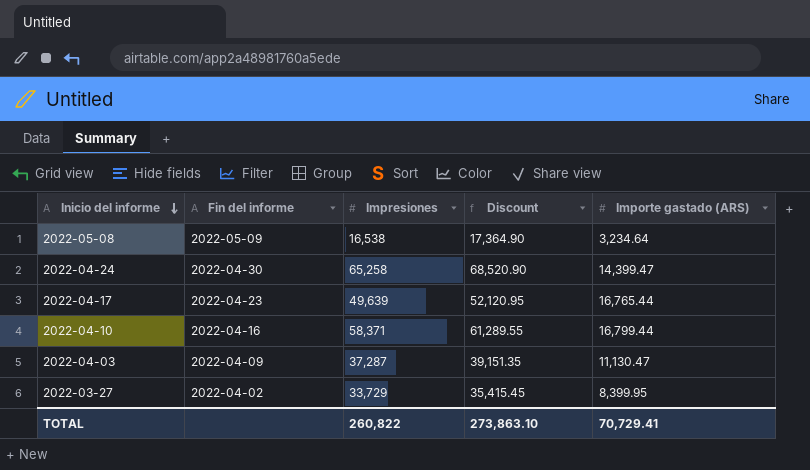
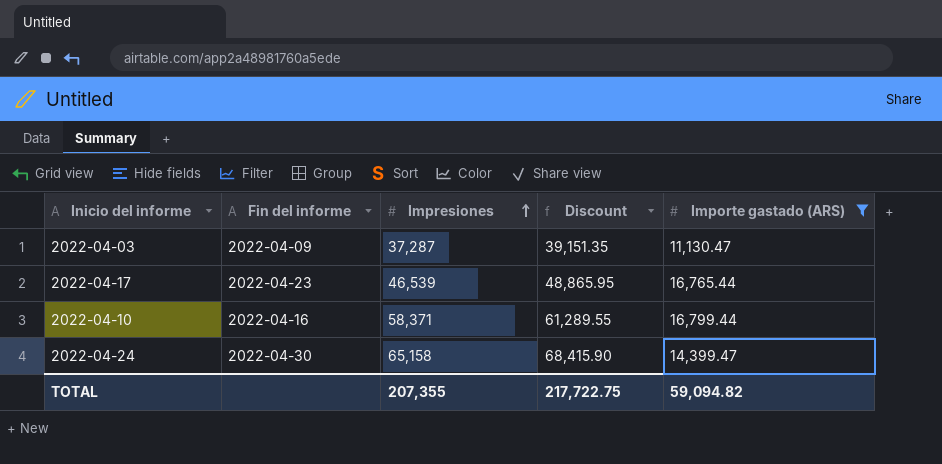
filter: none -> Importe gastado (ARS) >= 11,130.47
row order: Inicio del informe descending -> Impresiones ascending
2022-04-17 | Impresiones: 49,639 -> 46,539
2022-04-17 | Discount: 52,120.95 -> 48,865.95
2022-04-24 | Impresiones: 65,258 -> 65,158
2022-04-24 | Discount: 68,520.90 -> 68,415.90
TOTAL | Impresiones: 260,822 -> 207,355
TOTAL | Discount: 273,863.10 -> 217,722.75
TOTAL | Importe gastado (ARS): 70,729.41 -> 59,094.82

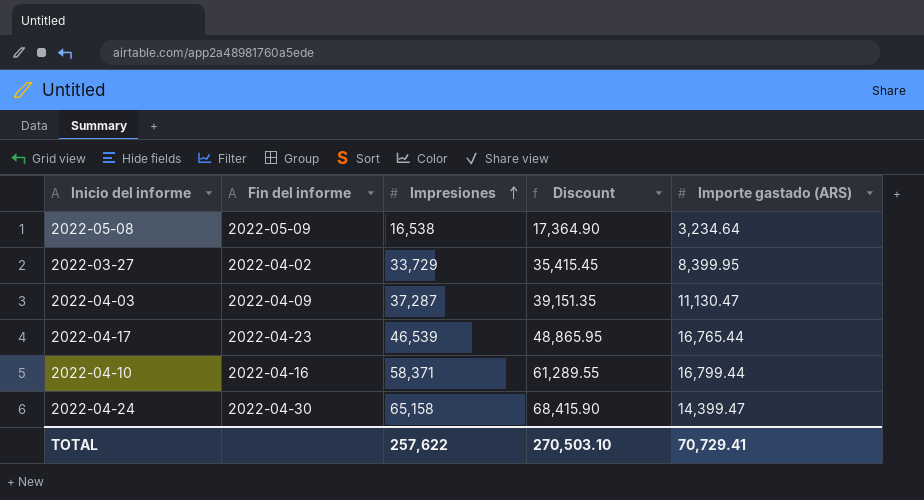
filter: Importe gastado (ARS) >= 11,130.47 -> none
TOTAL | Impresiones: 207,355 -> 257,622
TOTAL | Discount: 217,722.75 -> 270,503.10
TOTAL | Importe gastado (ARS): 59,094.82 -> 70,729.41

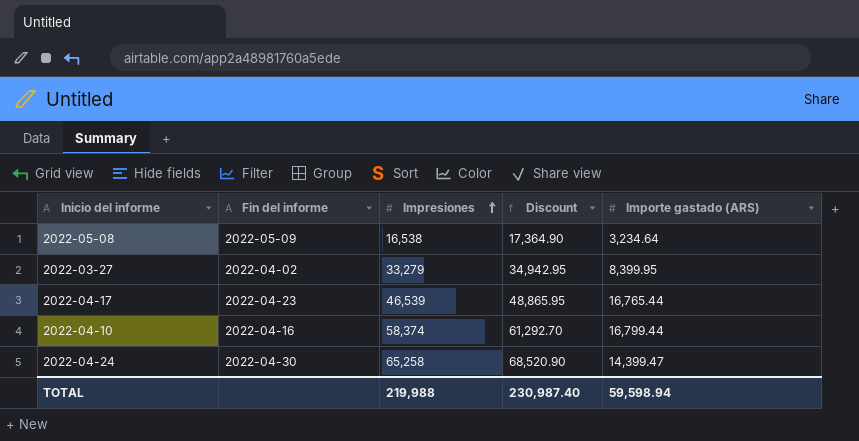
row 2022-04-03: 2022-04-09 | 37,287 | 39,151.35 | 11,130.47 -> none
2022-03-27 | Impresiones: 33,729 -> 33,279
2022-03-27 | Discount: 35,415.45 -> 34,942.95
2022-04-10 | Impresiones: 58,371 -> 58,374
2022-04-10 | Discount: 61,289.55 -> 61,292.70
2022-04-24 | Impresiones: 65,158 -> 65,258
2022-04-24 | Discount: 68,415.90 -> 68,520.90
TOTAL | Impresiones: 257,622 -> 219,988
TOTAL | Discount: 270,503.10 -> 230,987.40
TOTAL | Importe gastado (ARS): 70,729.41 -> 59,598.94

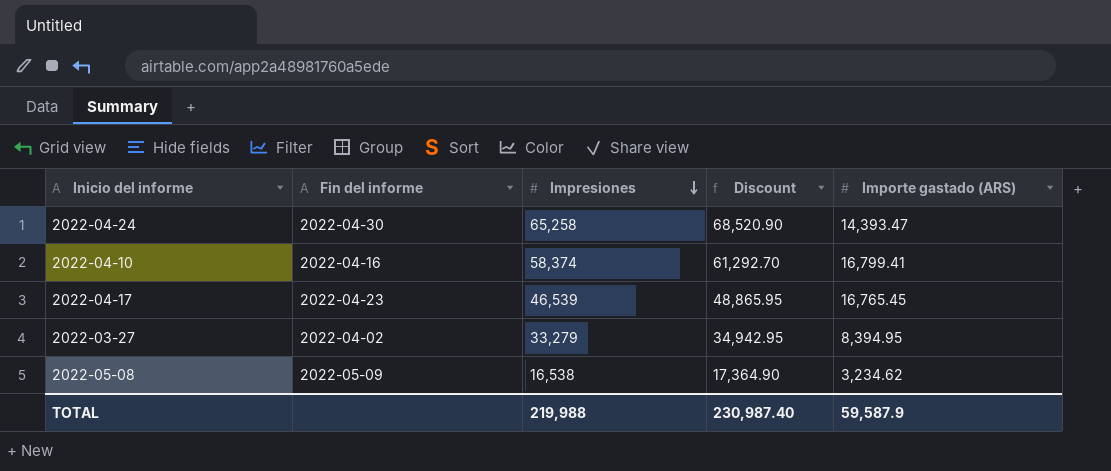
row order: Impresiones ascending -> Impresiones descending
2022-04-24 | Importe gastado (ARS): 14,399.47 -> 14,393.47
2022-04-10 | Importe gastado (ARS): 16,799.44 -> 16,799.41
2022-04-17 | Importe gastado (ARS): 16,765.44 -> 16,765.45
2022-03-27 | Importe gastado (ARS): 8,399.95 -> 8,394.95
2022-05-08 | Importe gastado (ARS): 3,234.64 -> 3,234.62
TOTAL | Importe gastado (ARS): 59,598.94 -> 59,587.9

